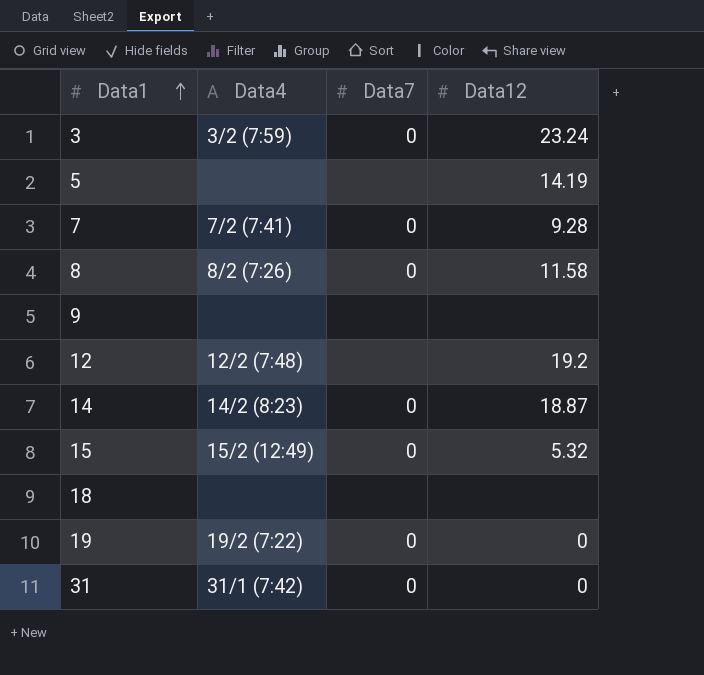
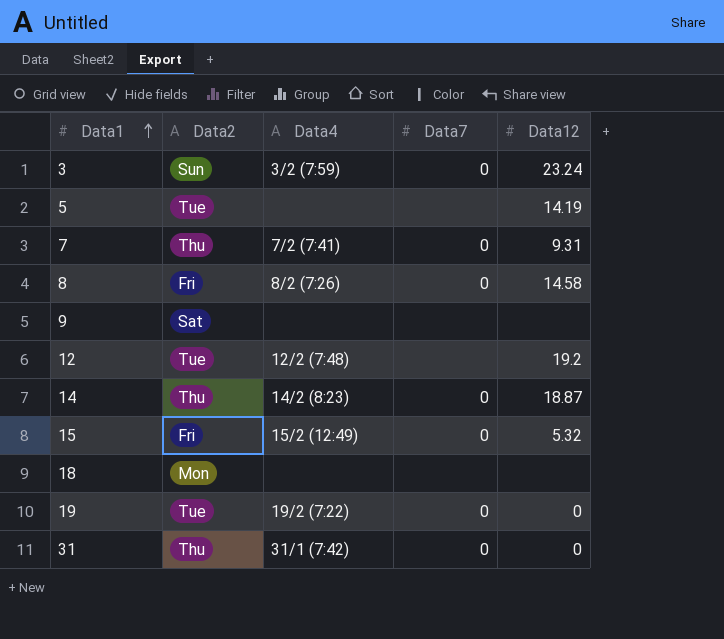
column Data2 | position: none -> 2
7 | Data12: 9.28 -> 9.31
8 | Data12: 11.58 -> 14.58

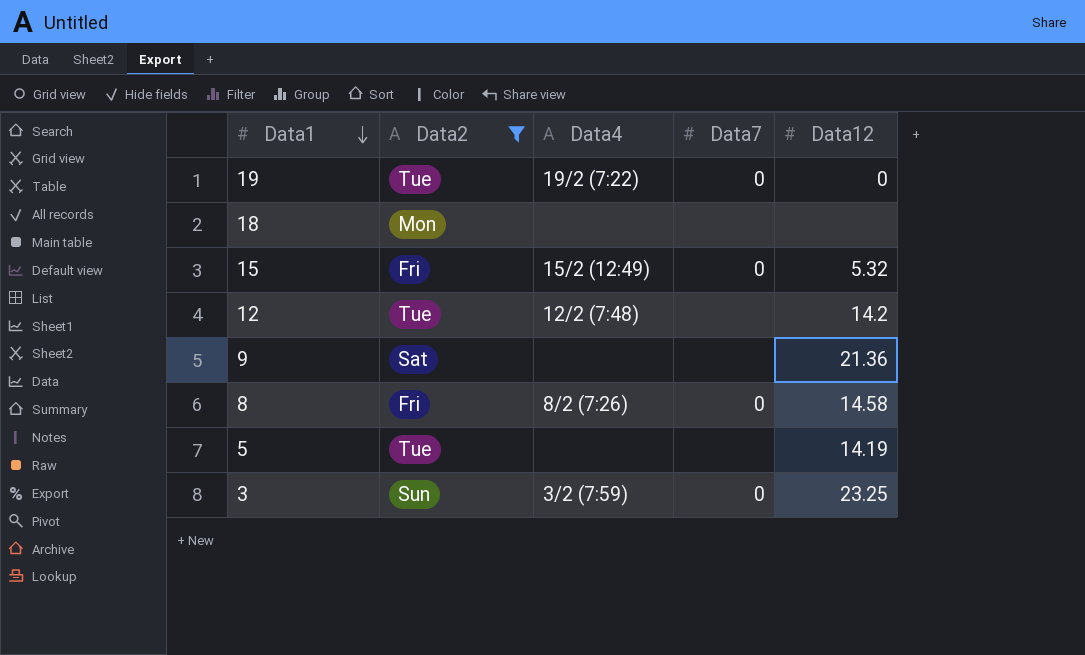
filter: none -> Data2 != Thu
row order: Data1 ascending -> Data1 descending
12 | Data12: 19.2 -> 14.2
9 | Data12: none -> 21.36
3 | Data12: 23.24 -> 23.25

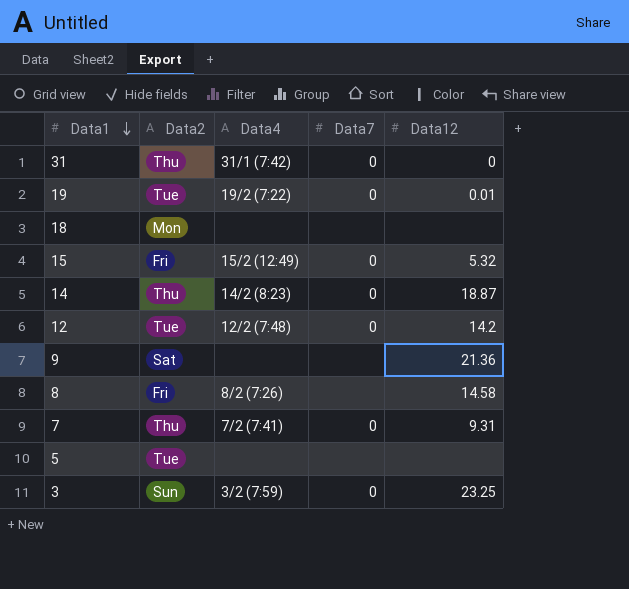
filter: Data2 != Thu -> none
19 | Data12: 0 -> 0.01
12 | Data7: none -> 0
8 | Data7: 0 -> none
5 | Data12: 14.19 -> none

